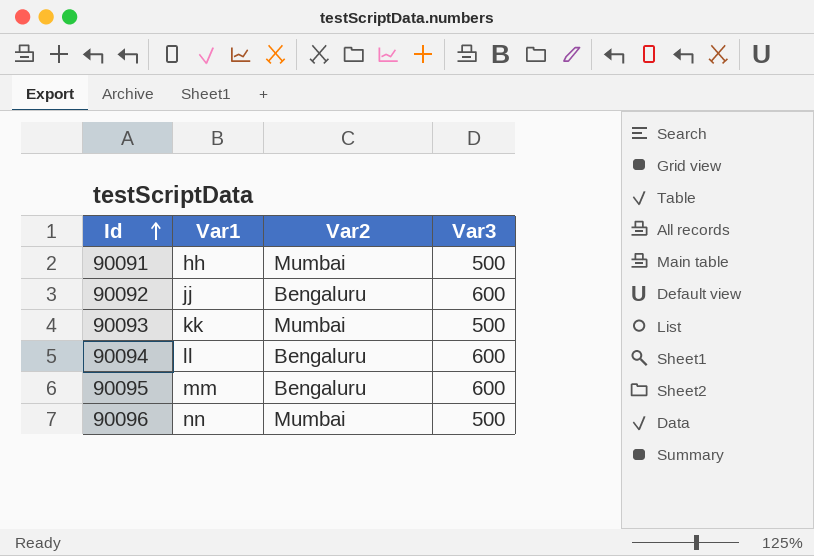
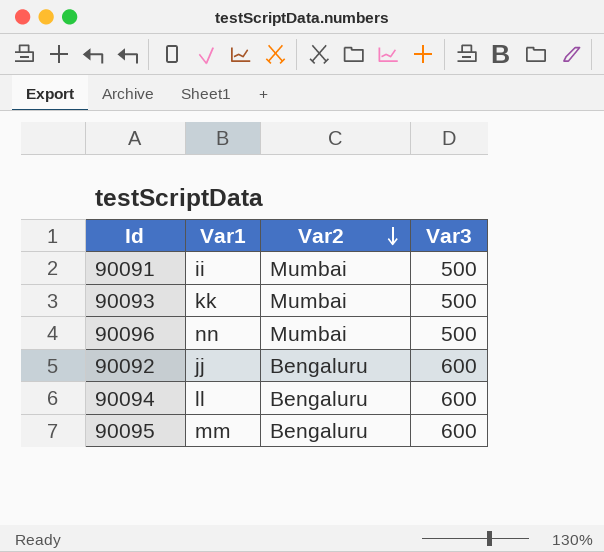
row order: Id ascending -> Var2 descending
90091 | Var1: hh -> ii

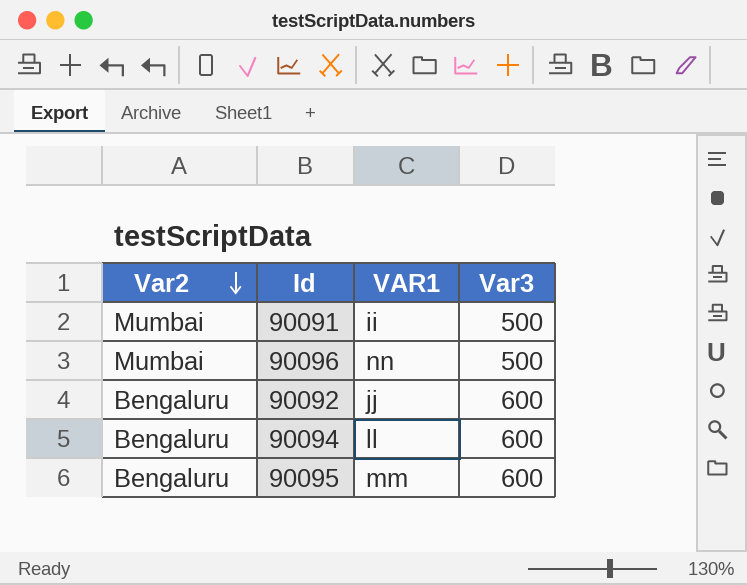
column Var2 | position: 3 -> 1
column name: Var1 -> VAR1
row 90093: kk | Mumbai | 500 -> none

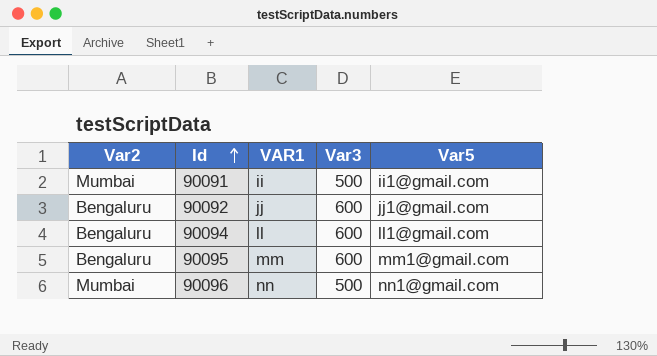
row order: Var2 descending -> Id ascending
column Var5 | position: none -> 5

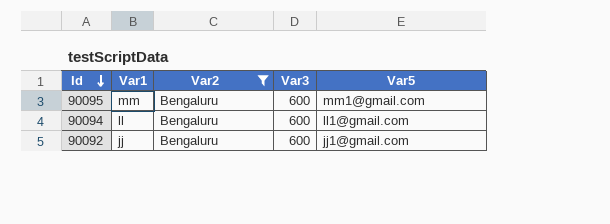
filter: none -> Var2 = Bengaluru
row order: Id ascending -> Id descending
column name: VAR1 -> Var1
column Var2 | position: 1 -> 3

